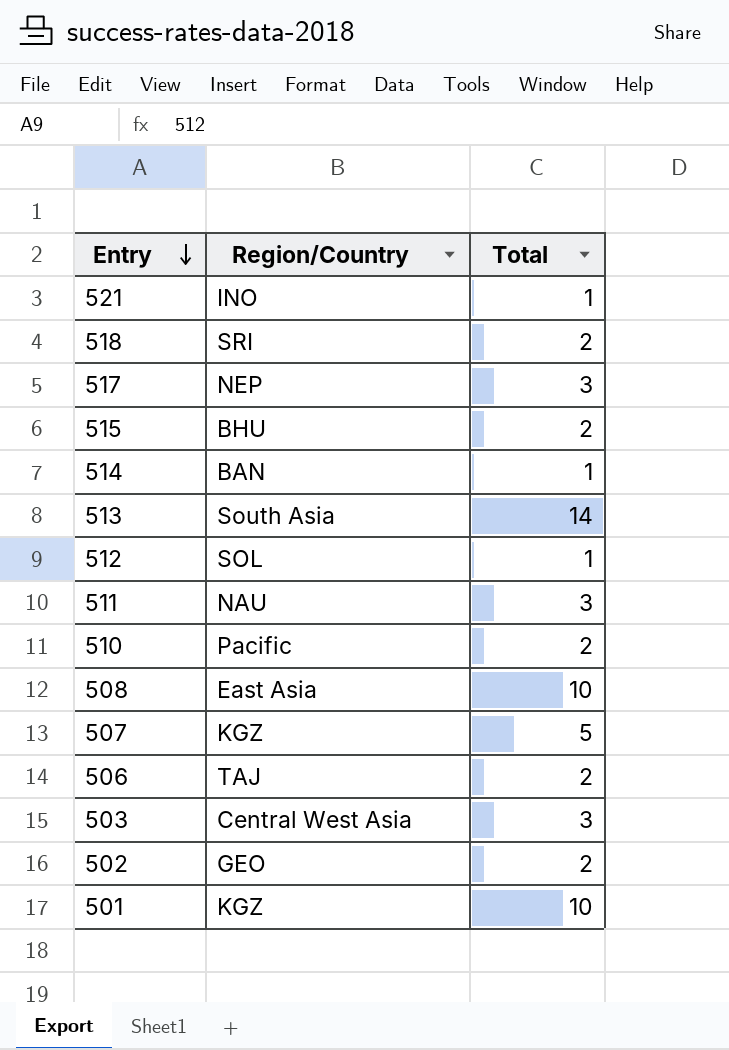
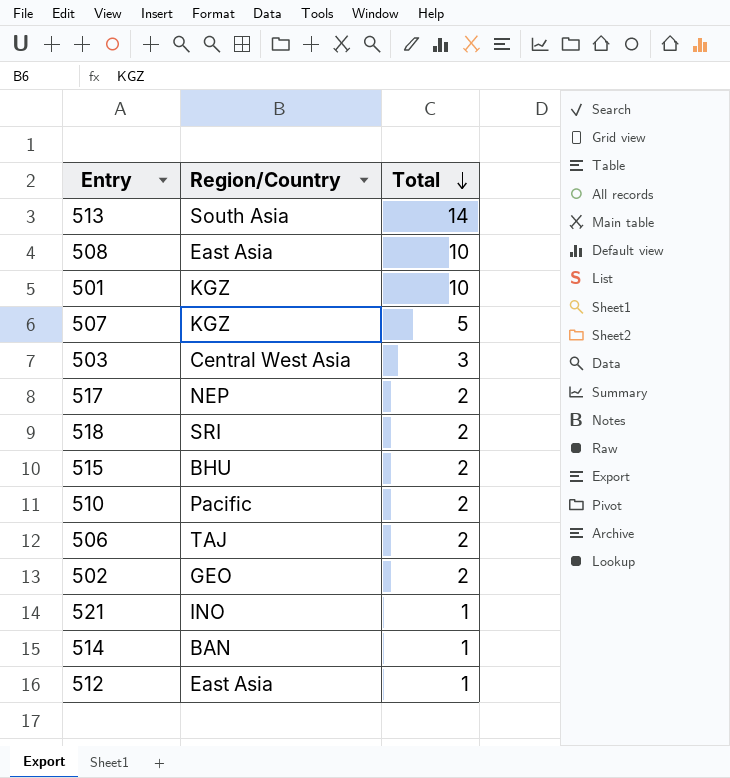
row order: Entry descending -> Total descending
row 511: NAU | 3 -> none
517 | Total: 3 -> 2
512 | Region/Country: SOL -> East Asia

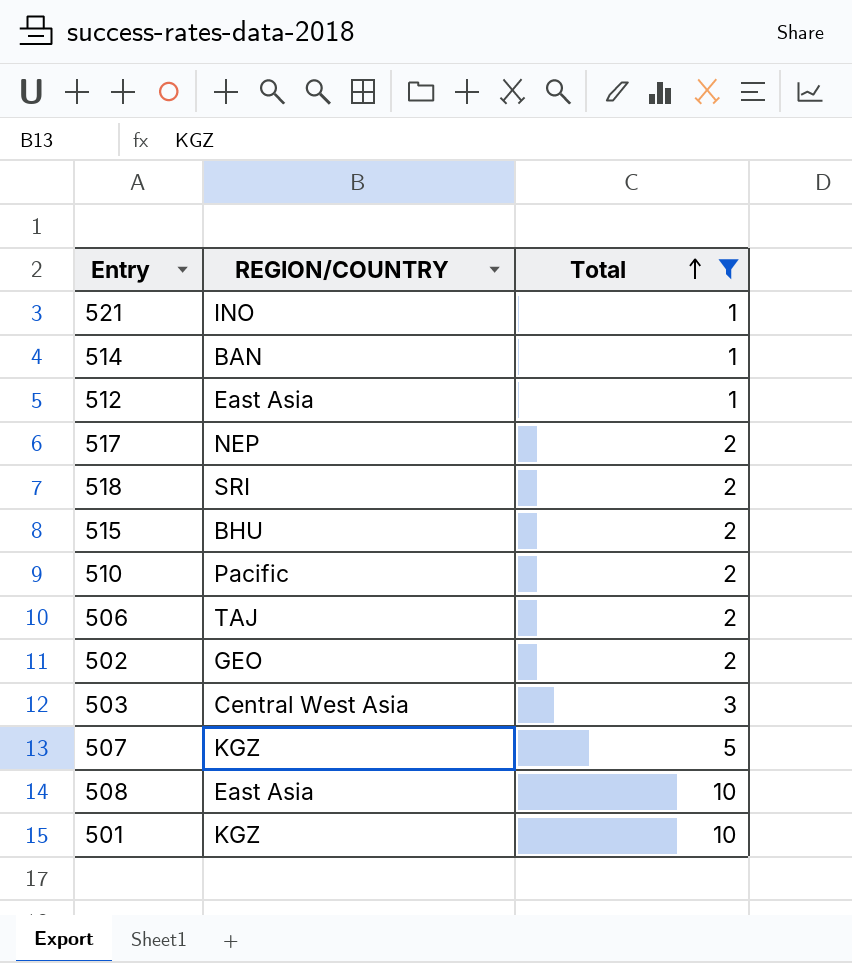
filter: none -> Total != 14
row order: Total descending -> Total ascending
column name: Region/Country -> REGION/COUNTRY

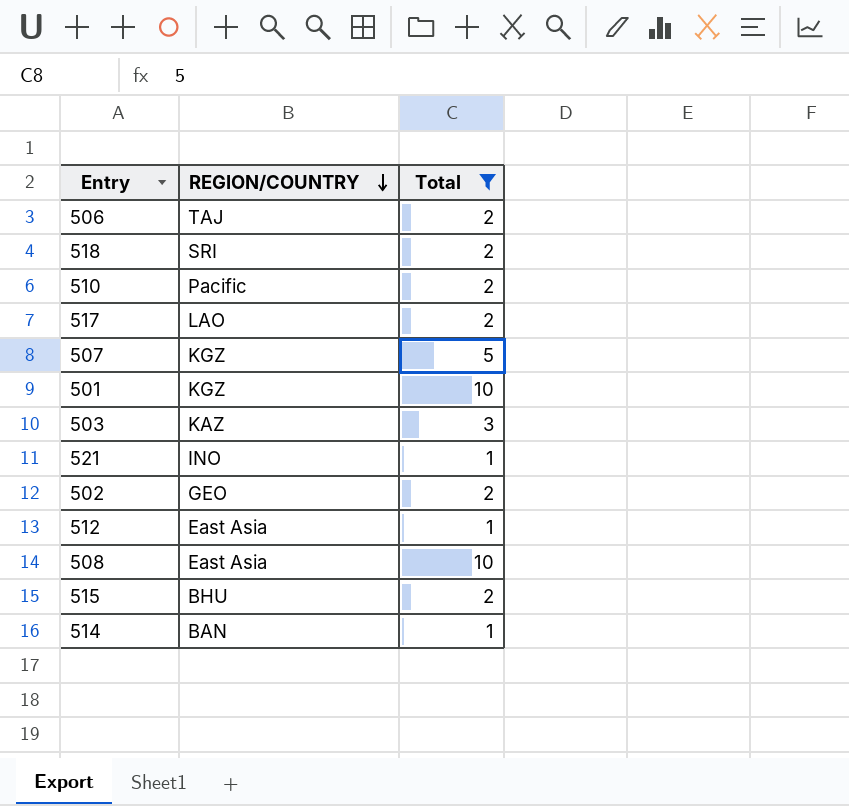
row order: Total ascending -> REGION/COUNTRY descending
517 | REGION/COUNTRY: NEP -> LAO
503 | REGION/COUNTRY: Central West Asia -> KAZ

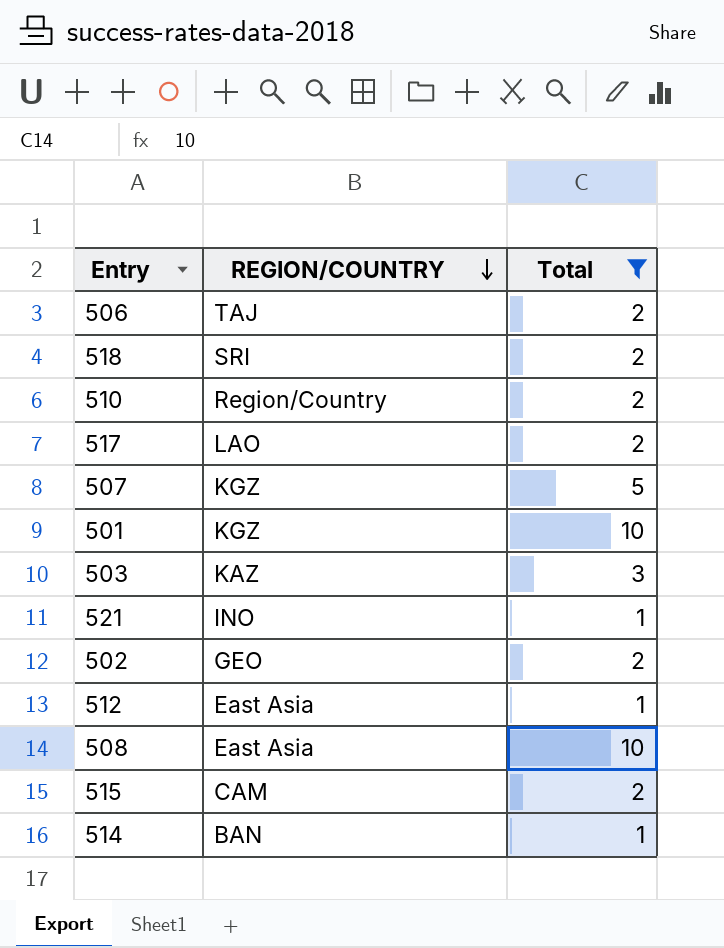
510 | REGION/COUNTRY: Pacific -> Region/Country
515 | REGION/COUNTRY: BHU -> CAM

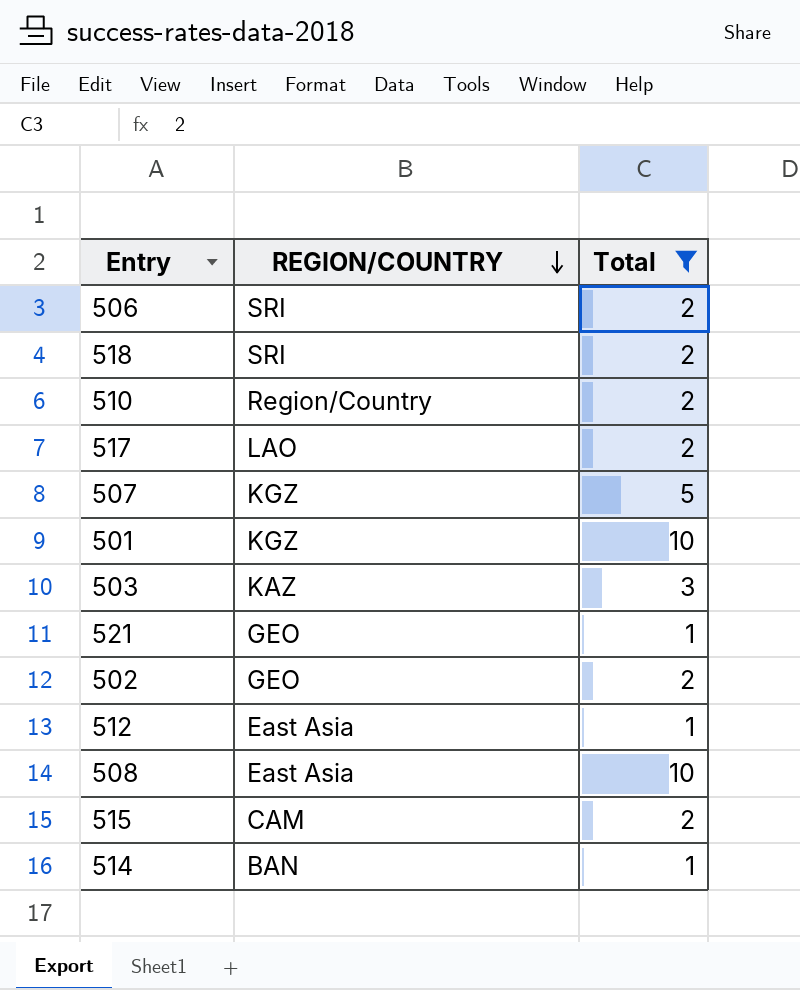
506 | REGION/COUNTRY: TAJ -> SRI
521 | REGION/COUNTRY: INO -> GEO

